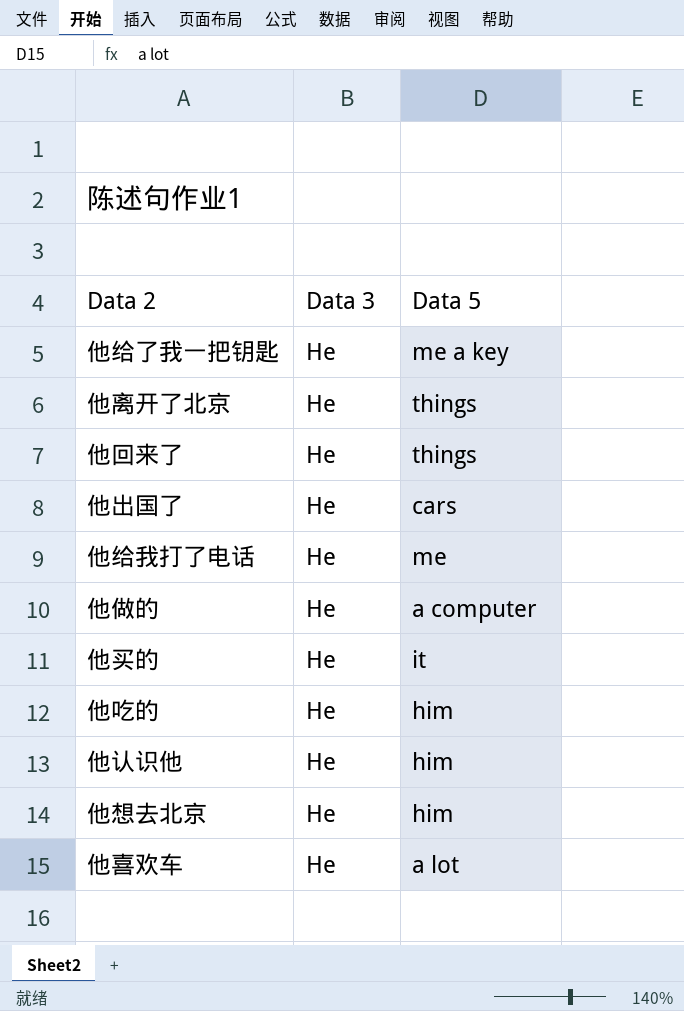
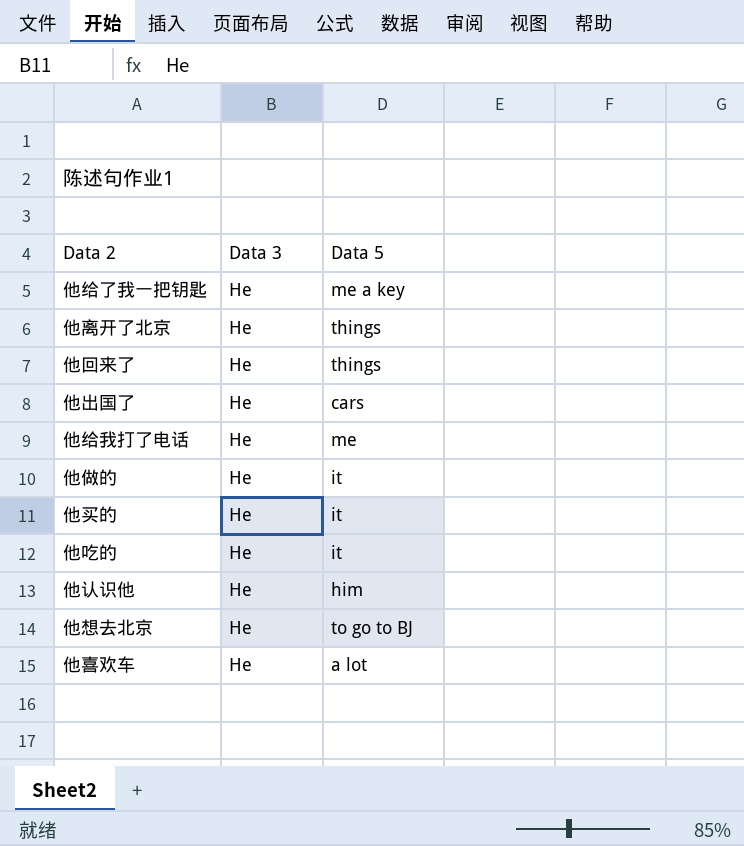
他做的 | Data 5: a computer -> it
他吃的 | Data 5: him -> it
他想去北京 | Data 5: him -> to go to BJ

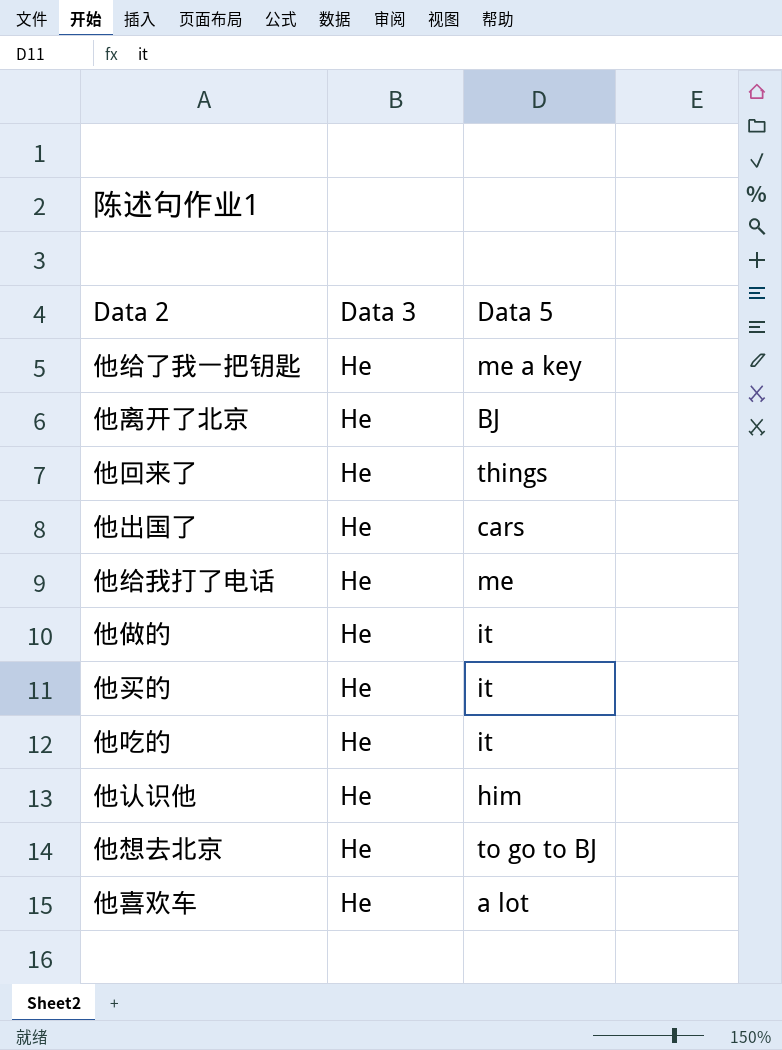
他离开了北京 | Data 5: things -> BJ

